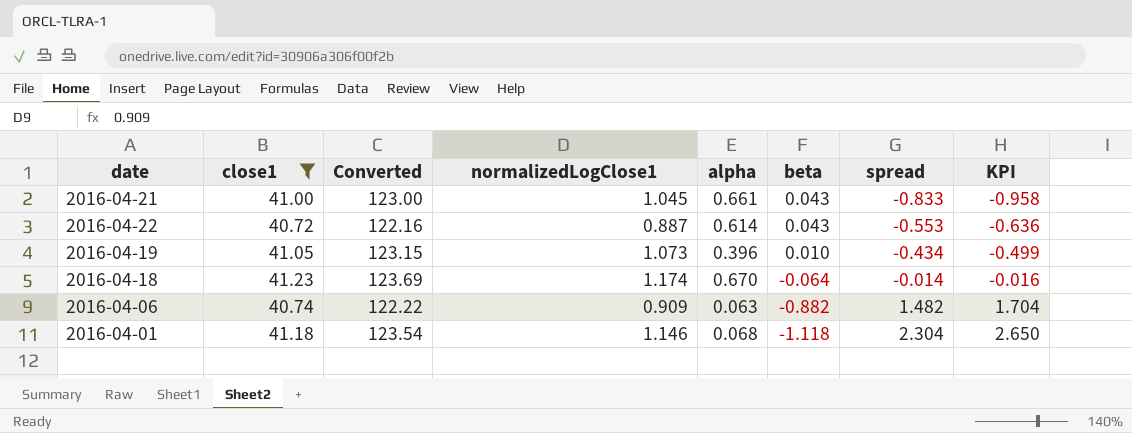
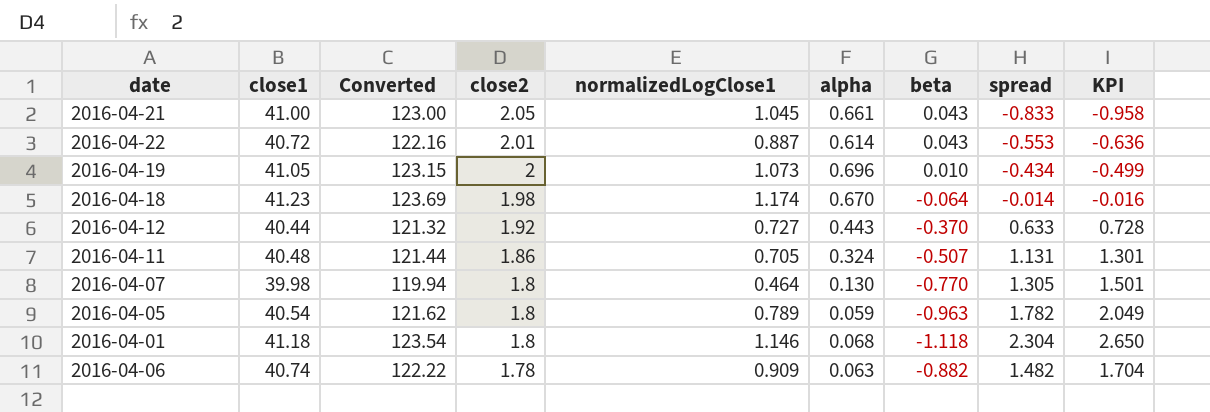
filter: close1 >= 40.72 -> none
row order: beta descending -> close2 descending
column close2 | position: none -> 4
2016-04-19 | alpha: 0.396 -> 0.696

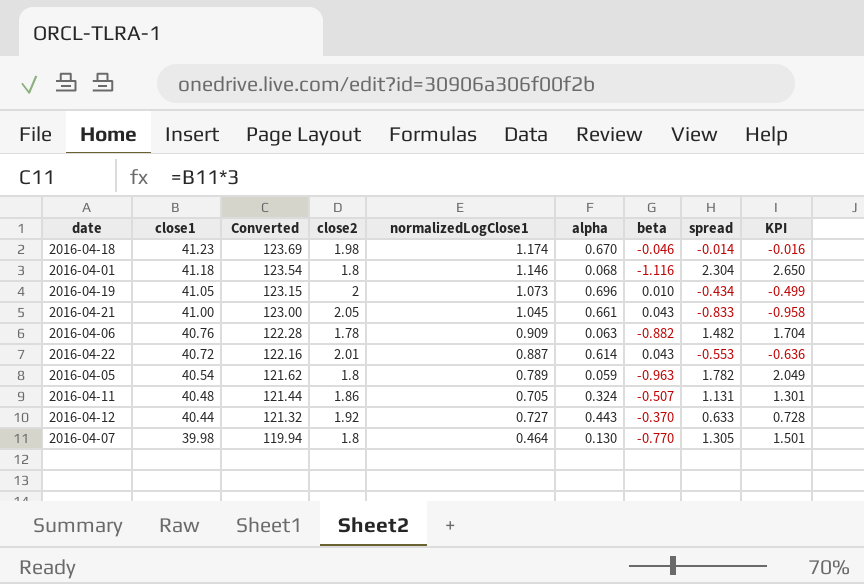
row order: close2 descending -> close1 descending
2016-04-18 | beta: -0.064 -> -0.046
2016-04-01 | beta: -1.118 -> -1.116
2016-04-06 | close1: 40.74 -> 40.76
2016-04-06 | Converted: 122.22 -> 122.28

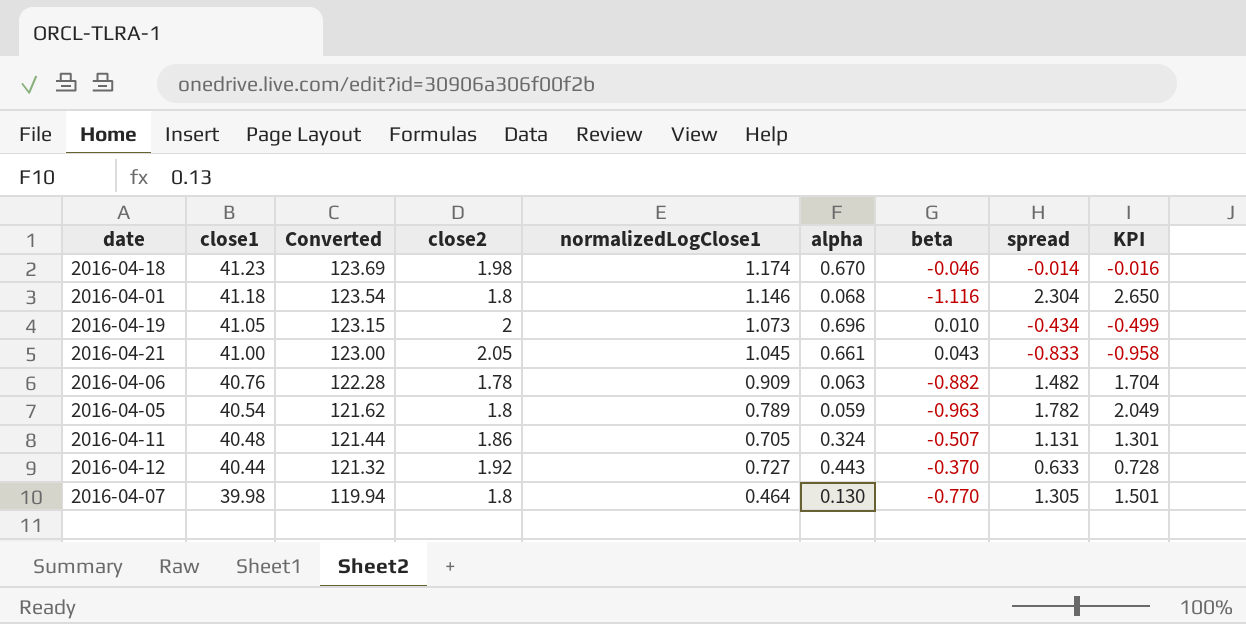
row 2016-04-22: 40.72 | 122.16 | 2.01 | 0.887 | 0.614 | 0.043 | -0.553 | -0.636 -> none

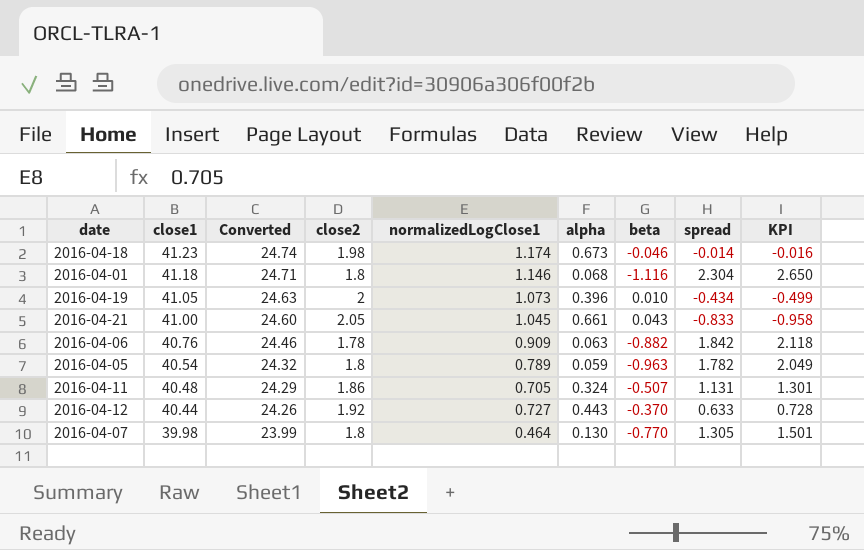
column Converted | formula: [close1] * 3 -> [close1] * 0.6
2016-04-18 | alpha: 0.670 -> 0.673
2016-04-19 | alpha: 0.696 -> 0.396
2016-04-06 | spread: 1.482 -> 1.842
2016-04-06 | KPI: 1.704 -> 2.118

